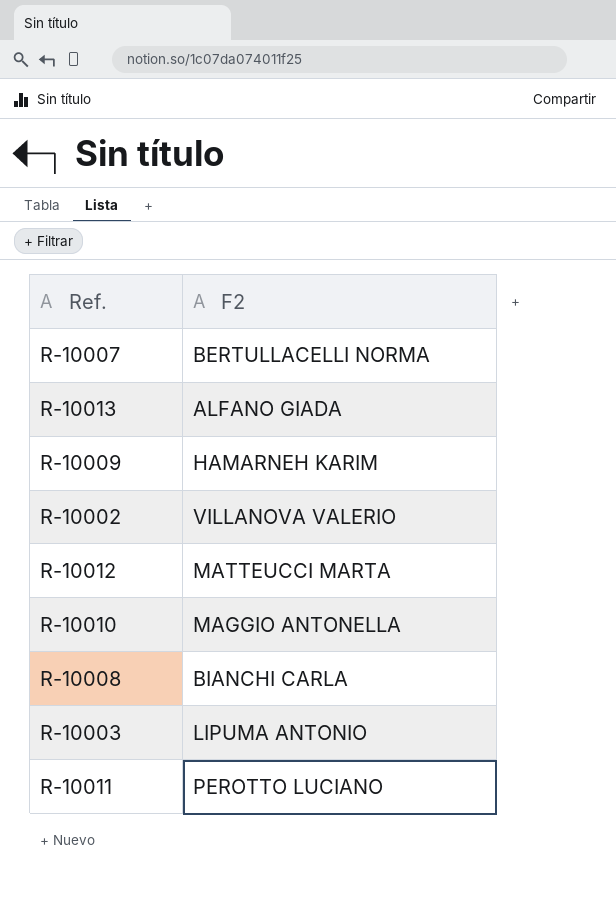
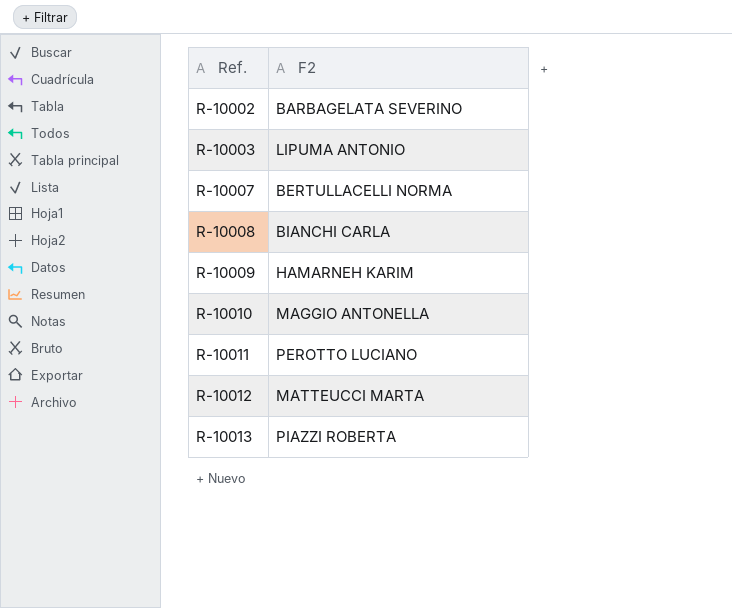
row order: none -> Ref. ascending
R-10002 | F2: VILLANOVA VALERIO -> BARBAGELATA SEVERINO
R-10013 | F2: ALFANO GIADA -> PIAZZI ROBERTA

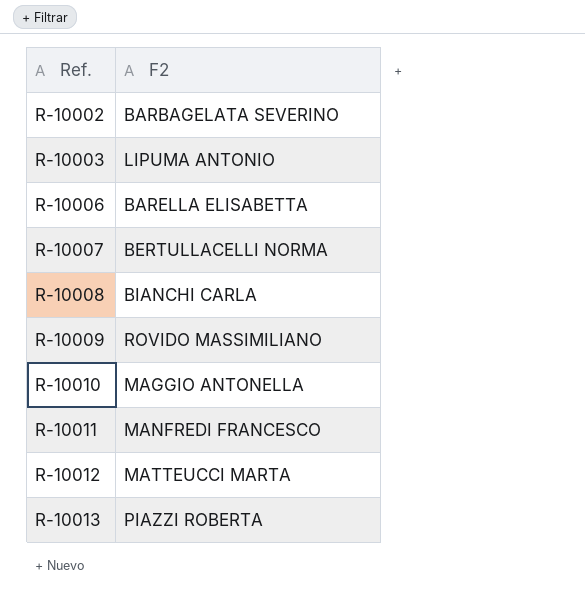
row R-10006: none -> BARELLA ELISABETTA
R-10009 | F2: HAMARNEH KARIM -> ROVIDO MASSIMILIANO
R-10011 | F2: PEROTTO LUCIANO -> MANFREDI FRANCESCO

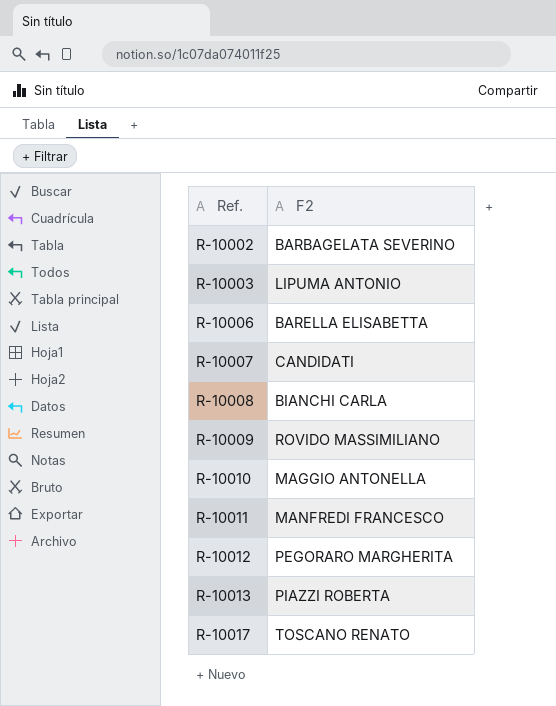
R-10007 | F2: BERTULLACELLI NORMA -> CANDIDATI
R-10012 | F2: MATTEUCCI MARTA -> PEGORARO MARGHERITA
row R-10017: none -> TOSCANO RENATO

